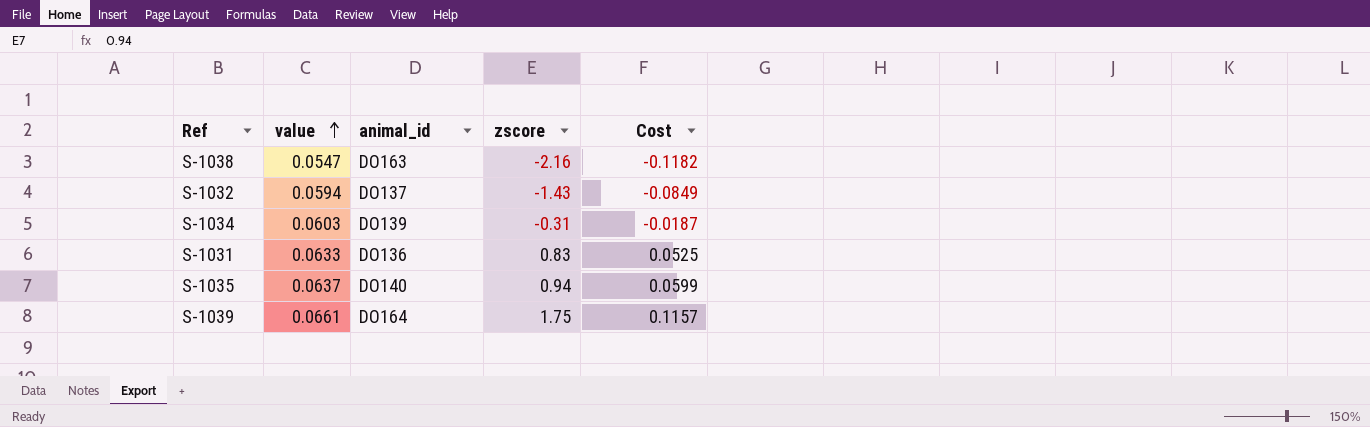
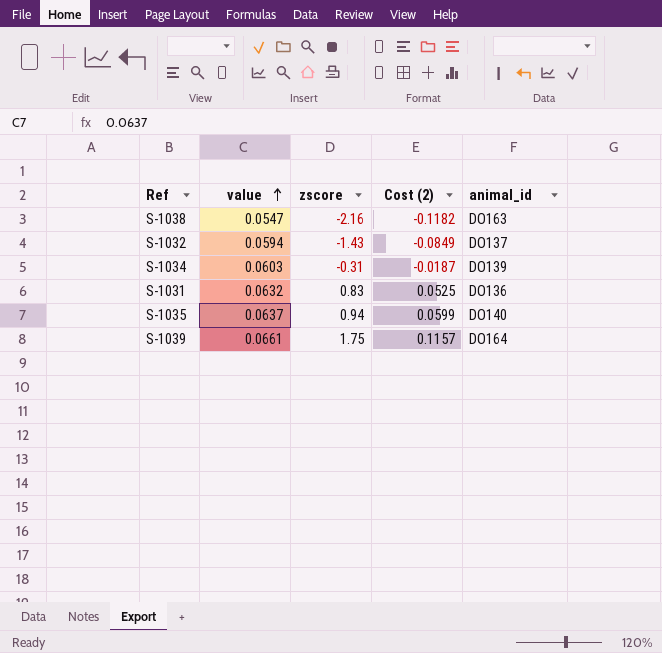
column name: Cost -> Cost (2)
column animal_id | position: 3 -> 5
S-1031 | value: 0.0633 -> 0.0632

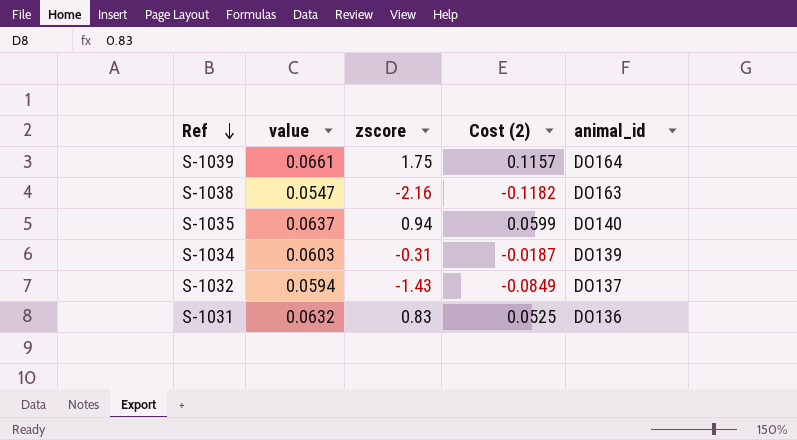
row order: value ascending -> Ref descending

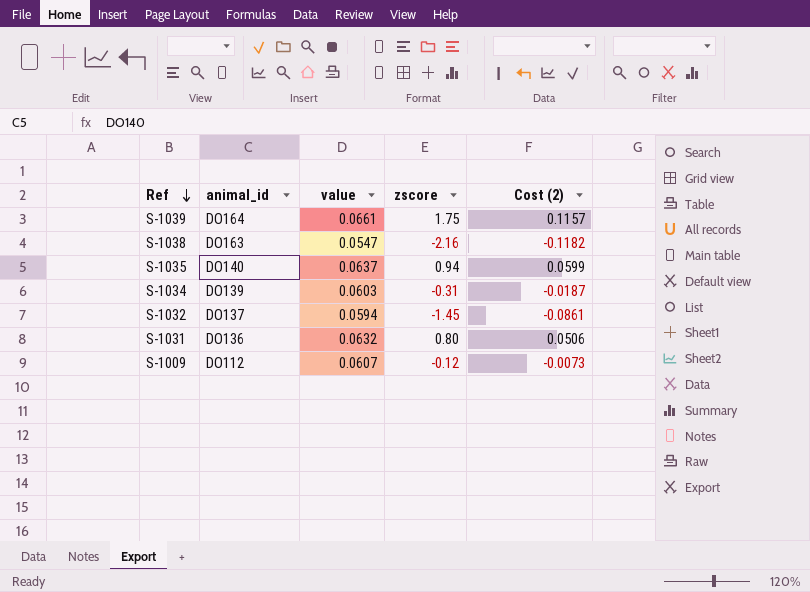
column animal_id | position: 5 -> 2
S-1032 | zscore: -1.43 -> -1.45
S-1032 | Cost (2): -0.0849 -> -0.0861
S-1031 | zscore: 0.83 -> 0.80
S-1031 | Cost (2): 0.0525 -> 0.0506
row S-1009: none -> DO112 | 0.0607 | -0.12 | -0.0073

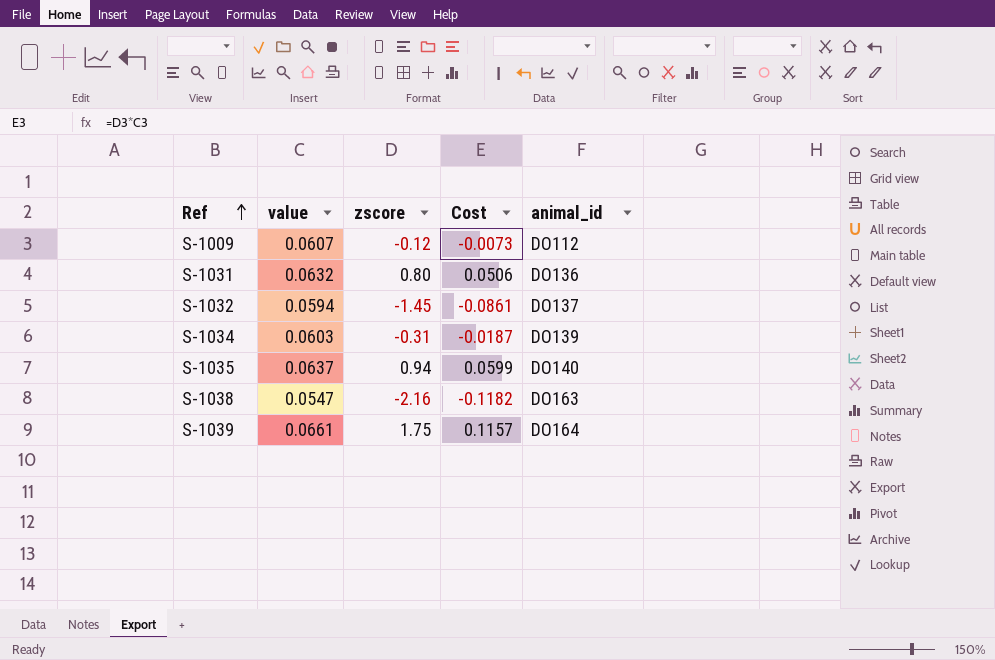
row order: Ref descending -> Ref ascending
column name: Cost (2) -> Cost
column animal_id | position: 2 -> 5

